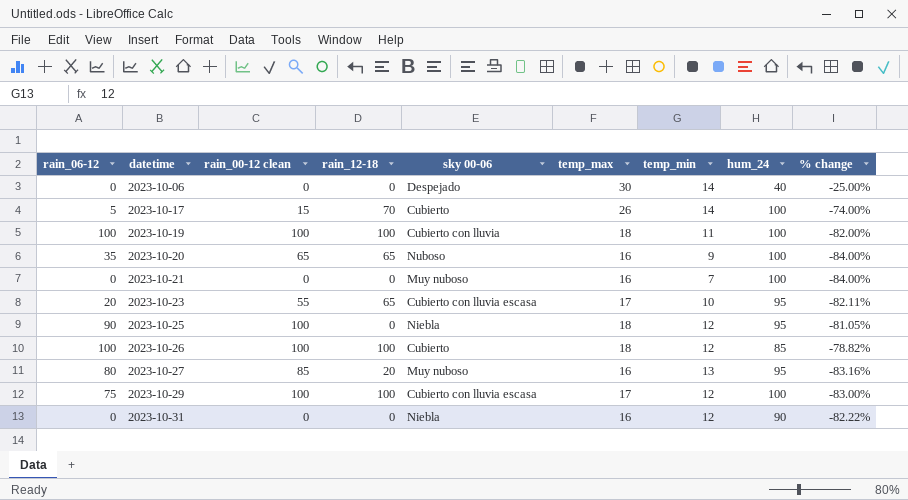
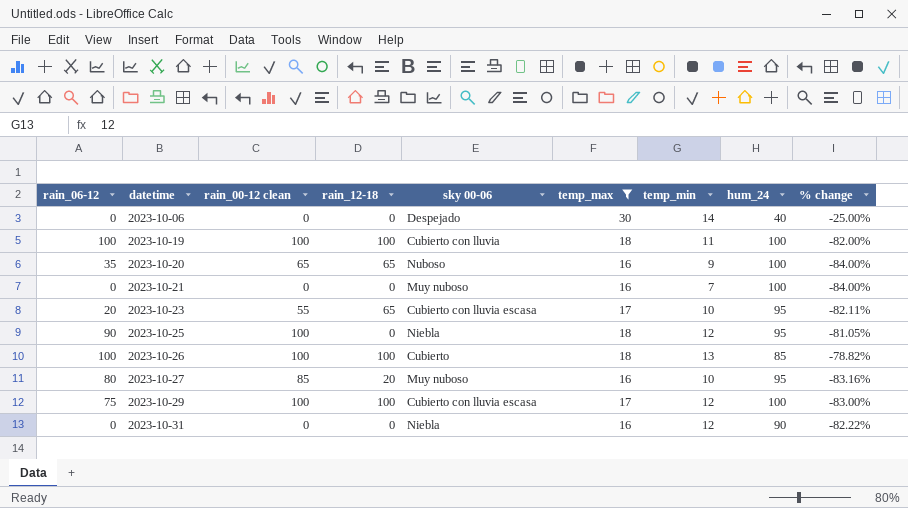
filter: none -> temp_max != 26
2023-10-26 | temp_min: 12 -> 13
2023-10-27 | temp_min: 13 -> 10

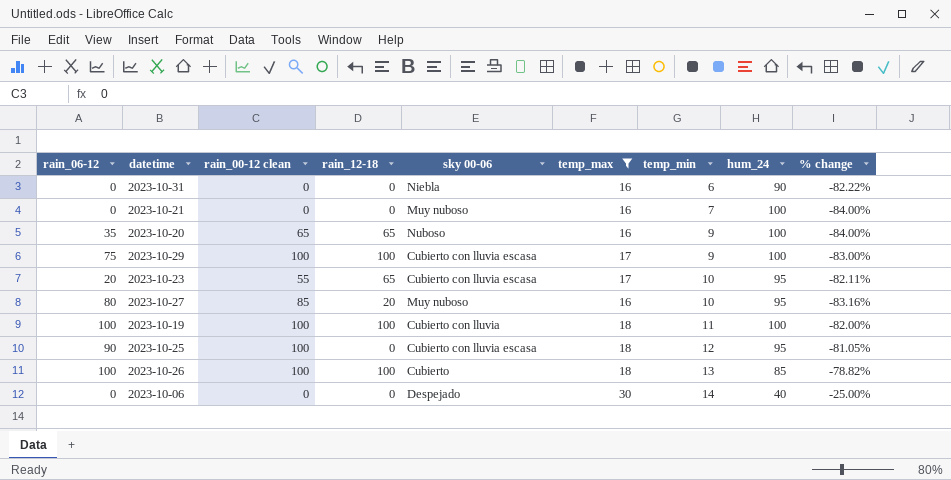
row order: datetime ascending -> temp_min ascending
2023-10-31 | temp_min: 12 -> 6
2023-10-29 | temp_min: 12 -> 9
2023-10-25 | sky 00-06: Niebla -> Cubierto con lluvia escasa

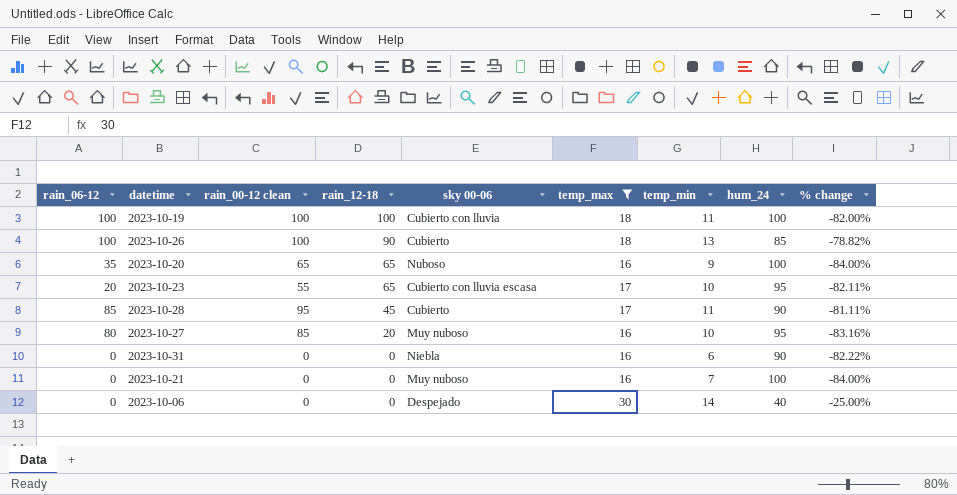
row order: temp_min ascending -> rain_12-18 descending
row 2023-10-29: 75 | 100 | 100 | Cubierto con lluvia escasa | 17 | 9 | 100 | -83.00% -> none
row 2023-10-25: 90 | 100 | 0 | Cubierto con lluvia escasa | 18 | 12 | 95 | -81.05% -> none
2023-10-26 | rain_12-18: 100 -> 90
row 2023-10-28: none -> 85 | 95 | 45 | Cubierto | 17 | 11 | 90 | -81.11%

